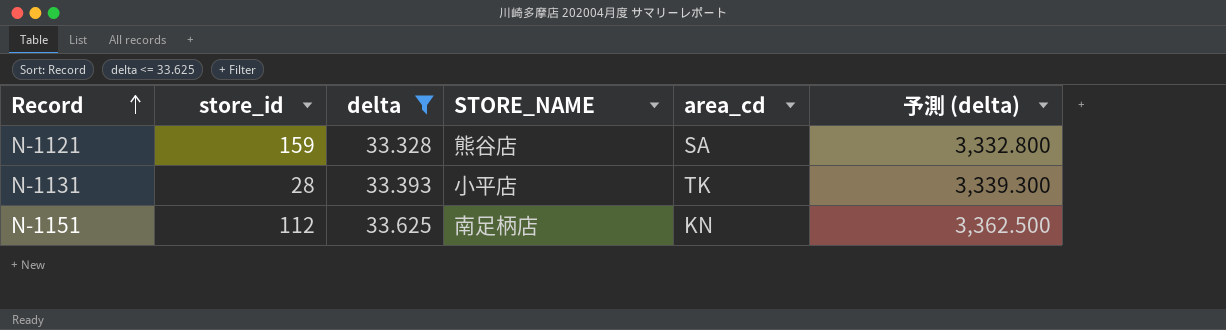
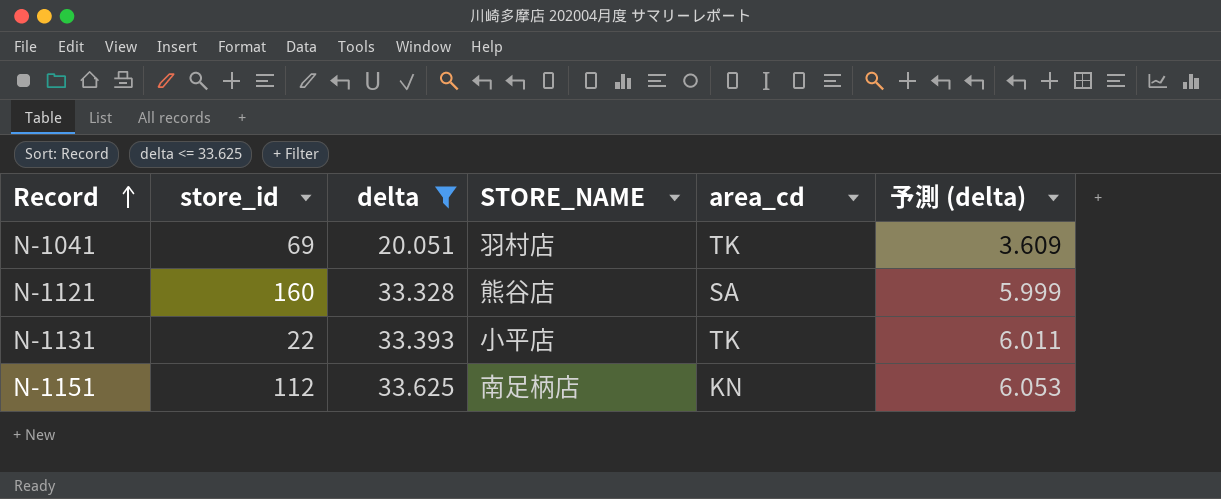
column 予測 (delta) | formula: [delta] * 100 -> [delta] * 0.18
row N-1041: none -> 69 | 20.051 | 羽村店 | TK | 3.609
N-1121 | store_id: 159 -> 160
N-1131 | store_id: 28 -> 22

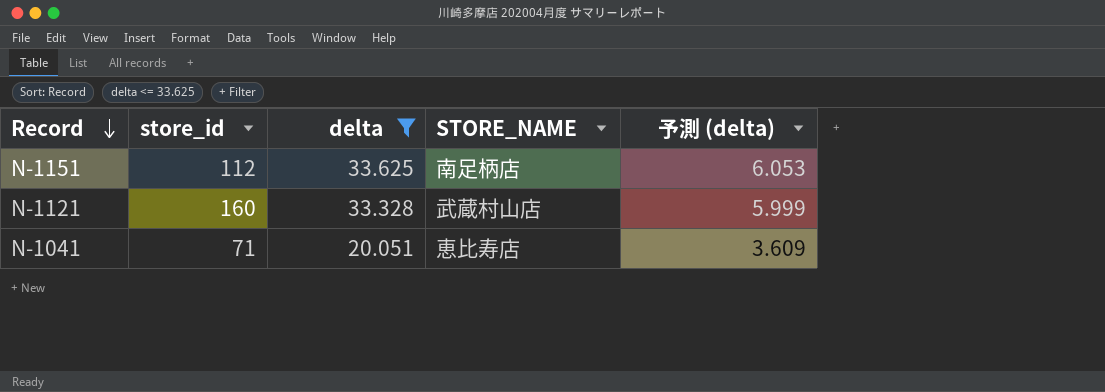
row order: Record ascending -> Record descending
column area_cd | position: 5 -> none
row N-1131: 22 | 33.393 | 小平店 | TK | 6.011 -> none
N-1121 | STORE_NAME: 熊谷店 -> 武蔵村山店
N-1041 | store_id: 69 -> 71
N-1041 | STORE_NAME: 羽村店 -> 恵比寿店

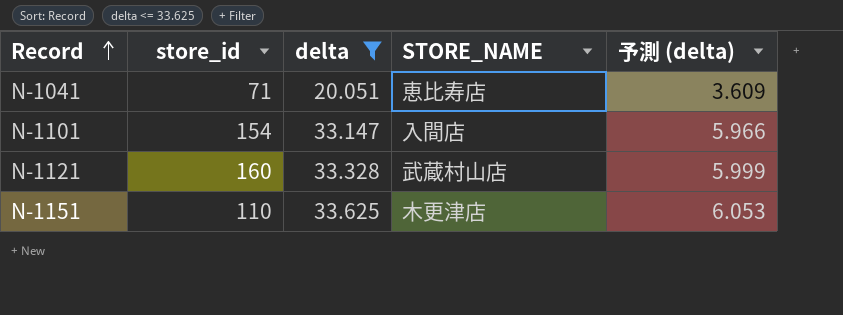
row order: Record descending -> Record ascending
row N-1101: none -> 154 | 33.147 | 入間店 | 5.966
N-1151 | store_id: 112 -> 110
N-1151 | STORE_NAME: 南足柄店 -> 木更津店

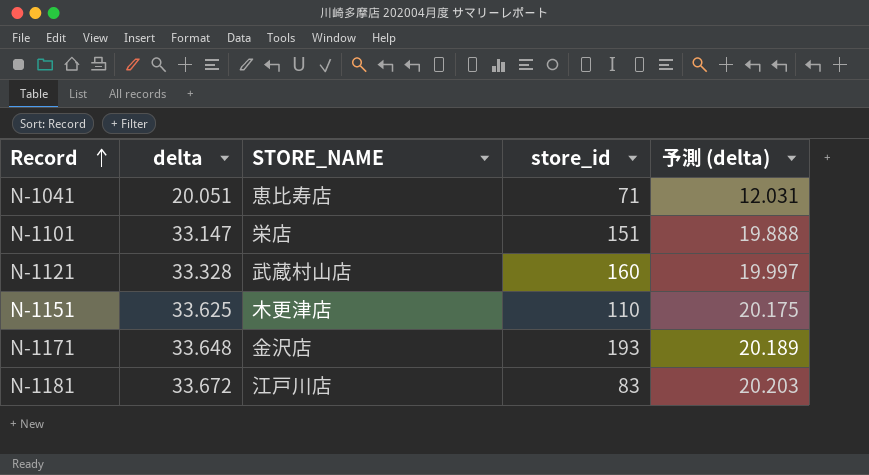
filter: delta <= 33.625 -> none
column store_id | position: 2 -> 4
column 予測 (delta) | formula: [delta] * 0.18 -> [delta] * 0.6
N-1101 | STORE_NAME: 入間店 -> 栄店
N-1101 | store_id: 154 -> 151

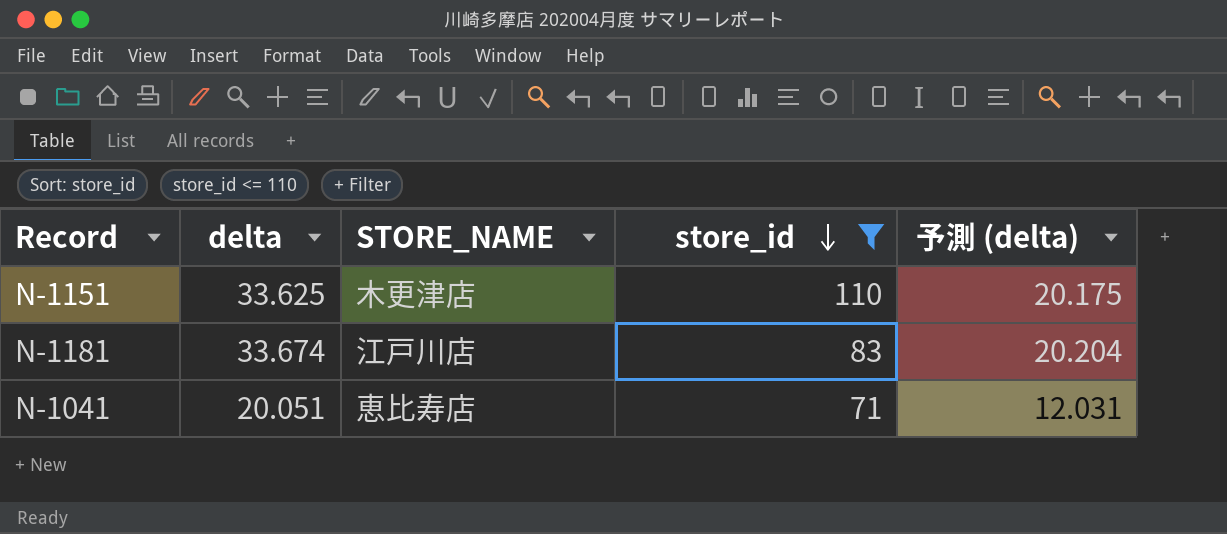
filter: none -> store_id <= 110
row order: Record ascending -> store_id descending
N-1181 | delta: 33.672 -> 33.674
N-1181 | 予測 (delta): 20.203 -> 20.204

